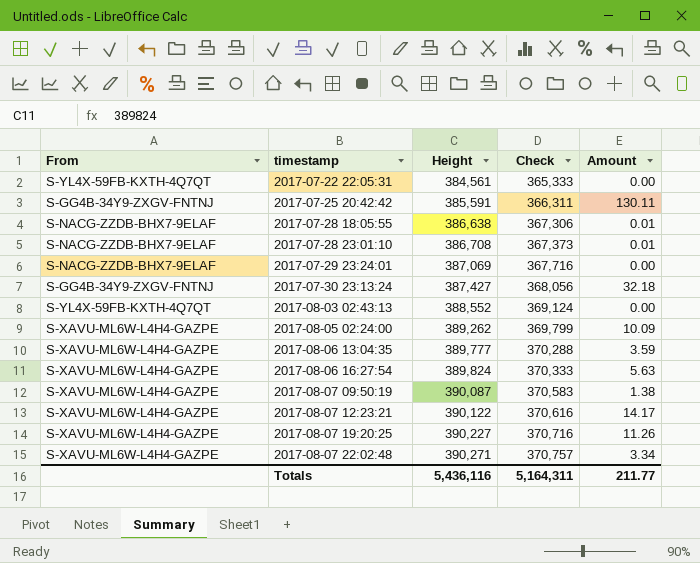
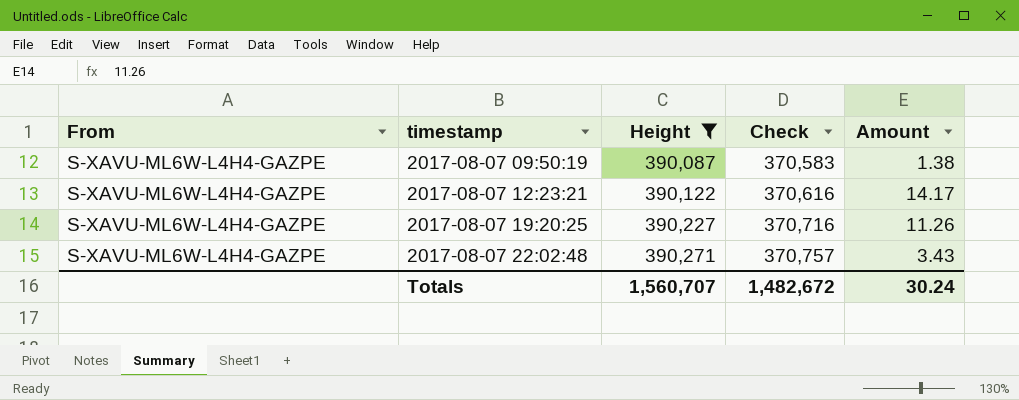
filter: none -> Height >= 390,087
2017-08-07 22:02:48 | Amount: 3.34 -> 3.43
Totals | Height: 5,436,116 -> 1,560,707
Totals | Check: 5,164,311 -> 1,482,672
Totals | Amount: 211.77 -> 30.24

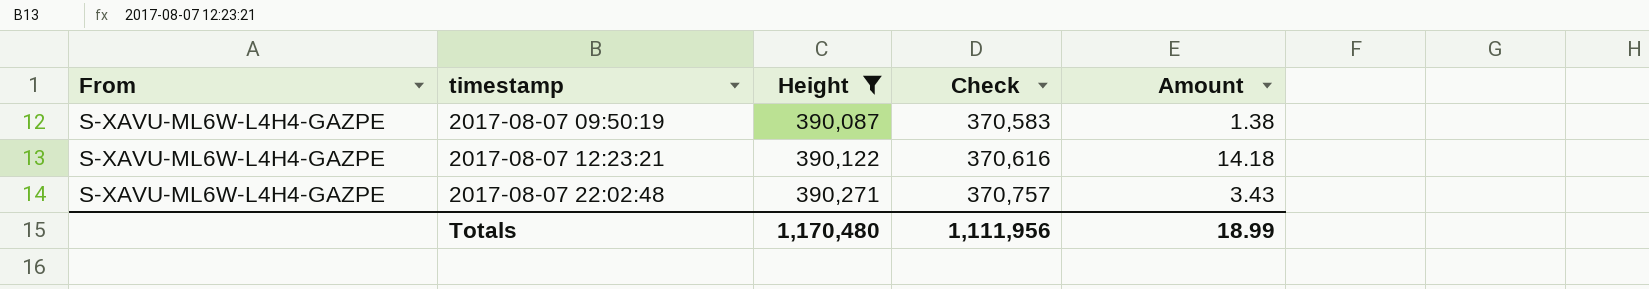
row 2017-08-07 19:20:25: S-XAVU-ML6W-L4H4-GAZPE | 390,227 | 370,716 | 11.26 -> none
2017-08-07 12:23:21 | Amount: 14.17 -> 14.18
Totals | Height: 1,560,707 -> 1,170,480
Totals | Check: 1,482,672 -> 1,111,956
Totals | Amount: 30.24 -> 18.99

